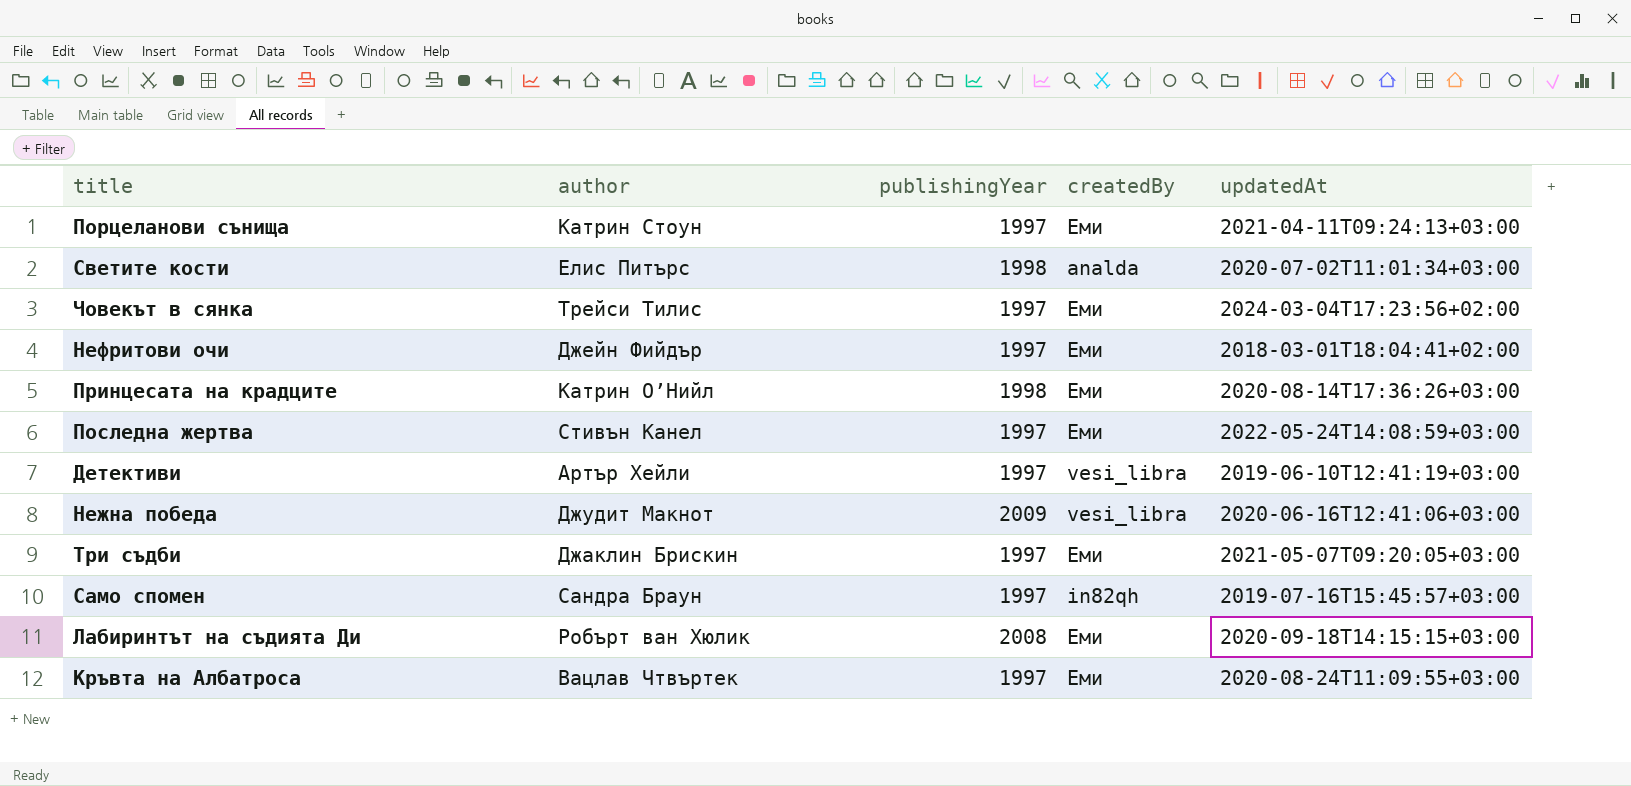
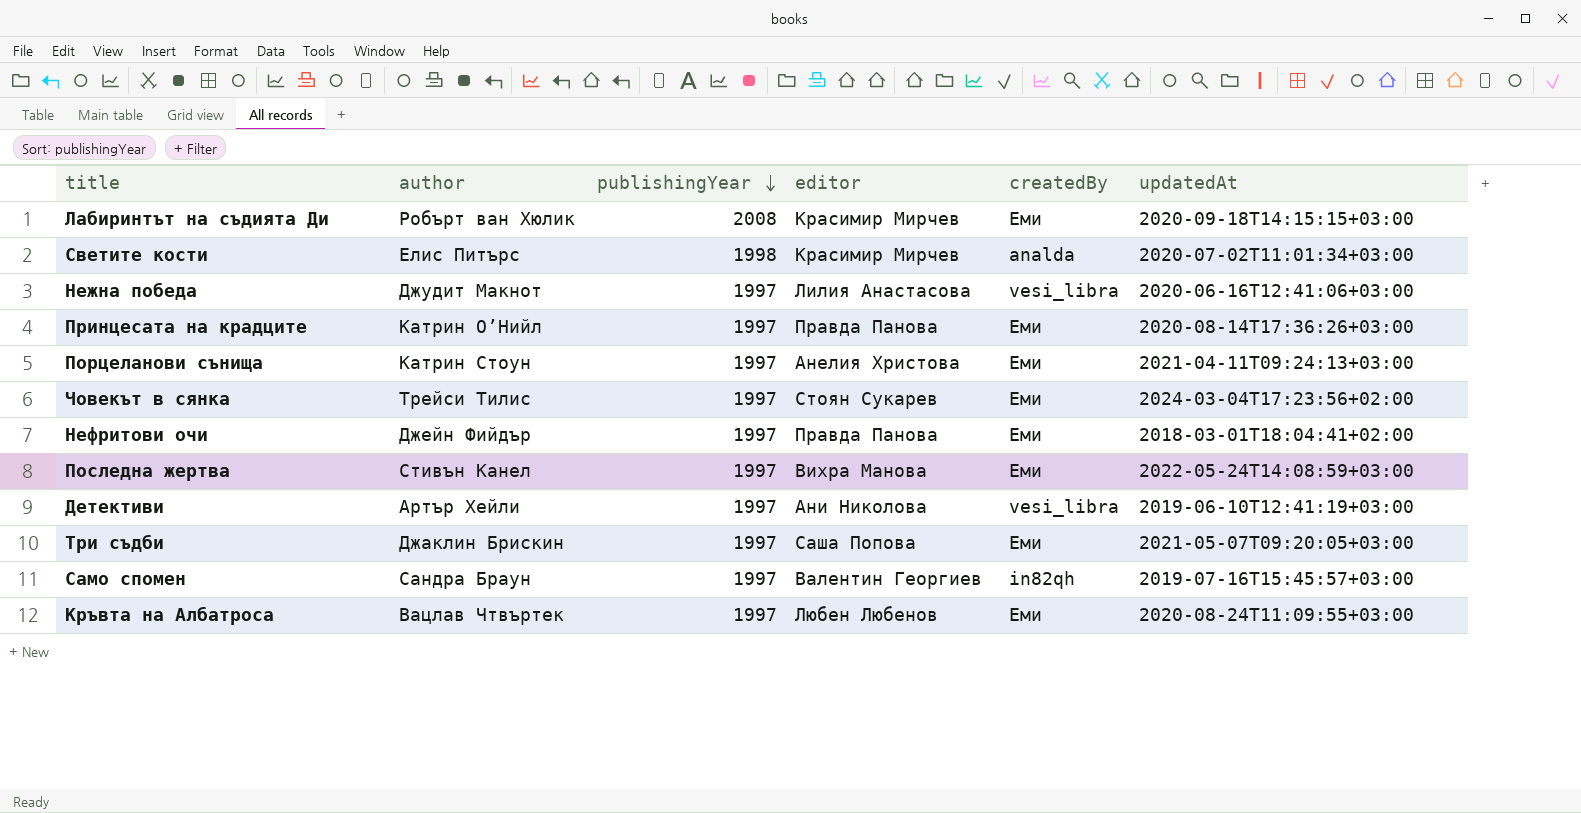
row order: none -> publishingYear descending
column editor | position: none -> 4
Нежна победа | publishingYear: 2009 -> 1997
Принцесата на крадците | publishingYear: 1998 -> 1997

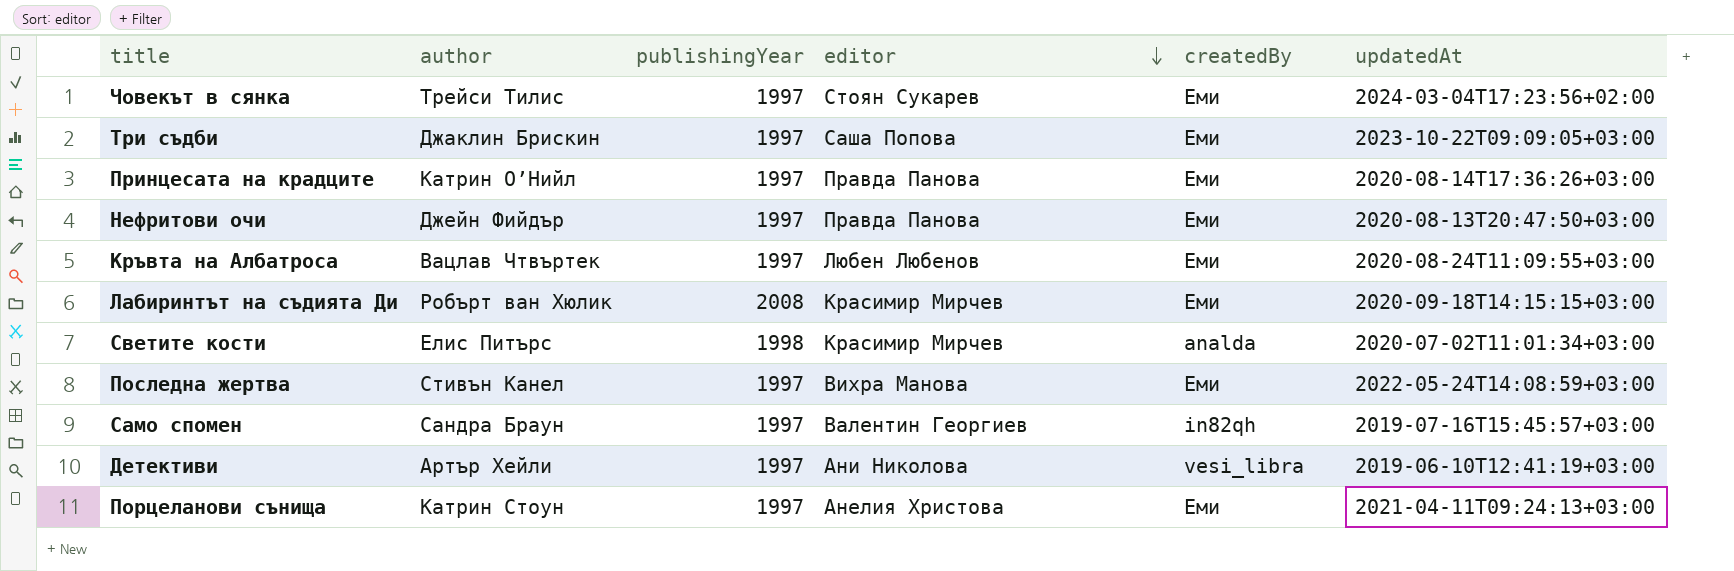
row order: publishingYear descending -> editor descending
row Нежна победа: Джудит Макнот | 1997 | Лилия Анастасова | vesi_libra | 2020-06-16T12:41:06+03:00 -> none
Три съдби | updatedAt: 2021-05-07T09:20:05+03:00 -> 2023-10-22T09:09:05+03:00
Нефритови очи | updatedAt: 2018-03-01T18:04:41+02:00 -> 2020-08-13T20:47:50+03:00

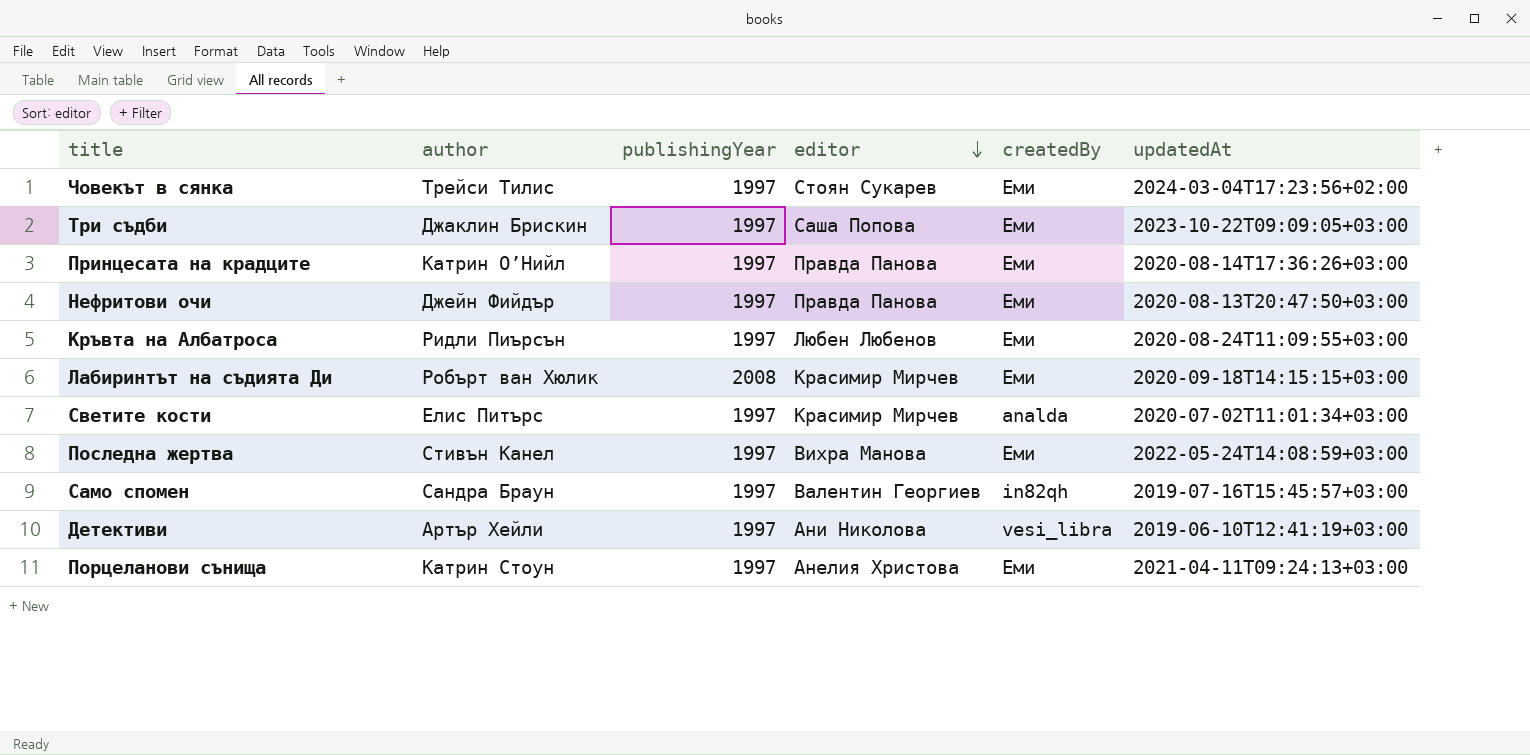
Кръвта на Албатроса | author: Вацлав Чтвъртек -> Ридли Пиърсън
Светите кости | publishingYear: 1998 -> 1997

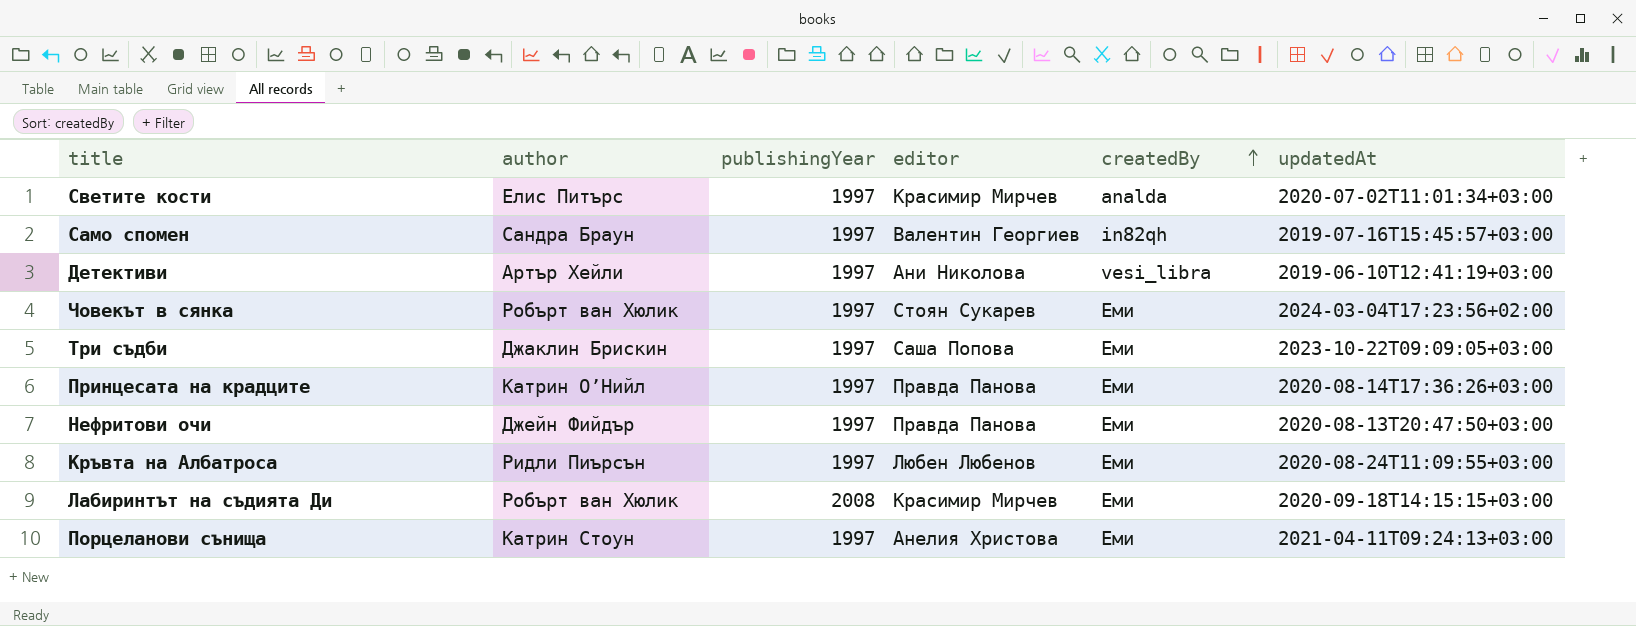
row order: editor descending -> createdBy ascending
row Последна жертва: Стивън Канел | 1997 | Вихра Манова | Еми | 2022-05-24T14:08:59+03:00 -> none
Човекът в сянка | author: Трейси Тилис -> Робърт ван Хюлик

